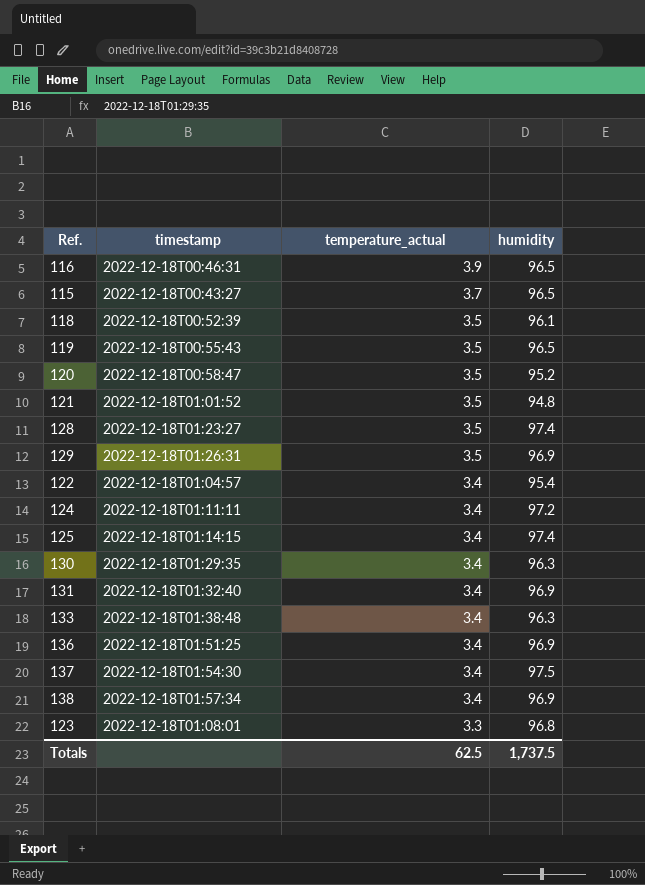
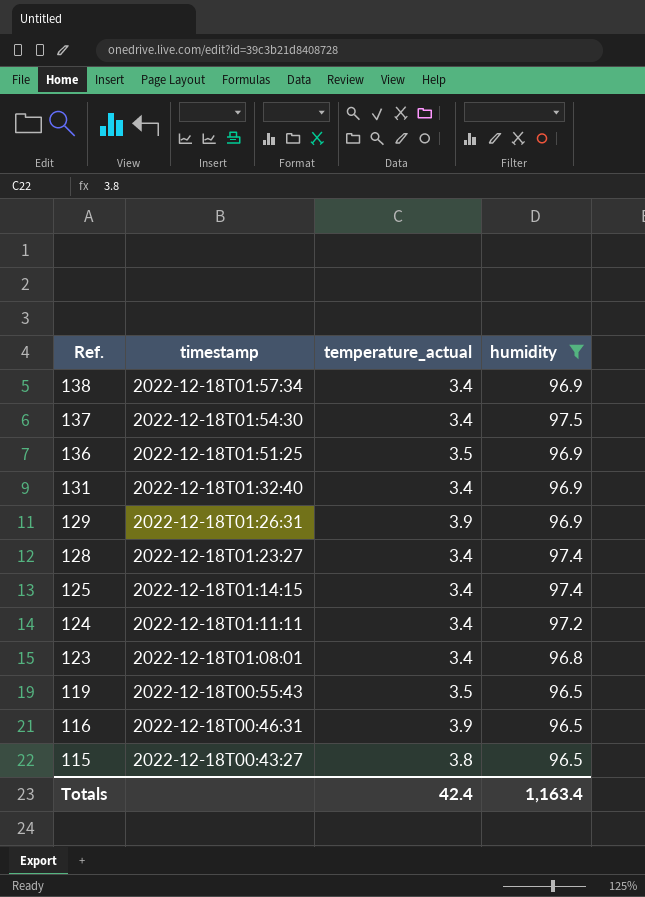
filter: none -> humidity >= 96.5
row order: temperature_actual descending -> Ref. descending
136 | temperature_actual: 3.4 -> 3.5
129 | temperature_actual: 3.5 -> 3.9
128 | temperature_actual: 3.5 -> 3.4
123 | temperature_actual: 3.3 -> 3.4
115 | temperature_actual: 3.7 -> 3.8
Totals | temperature_actual: 62.5 -> 42.4
Totals | humidity: 1,737.5 -> 1,163.4

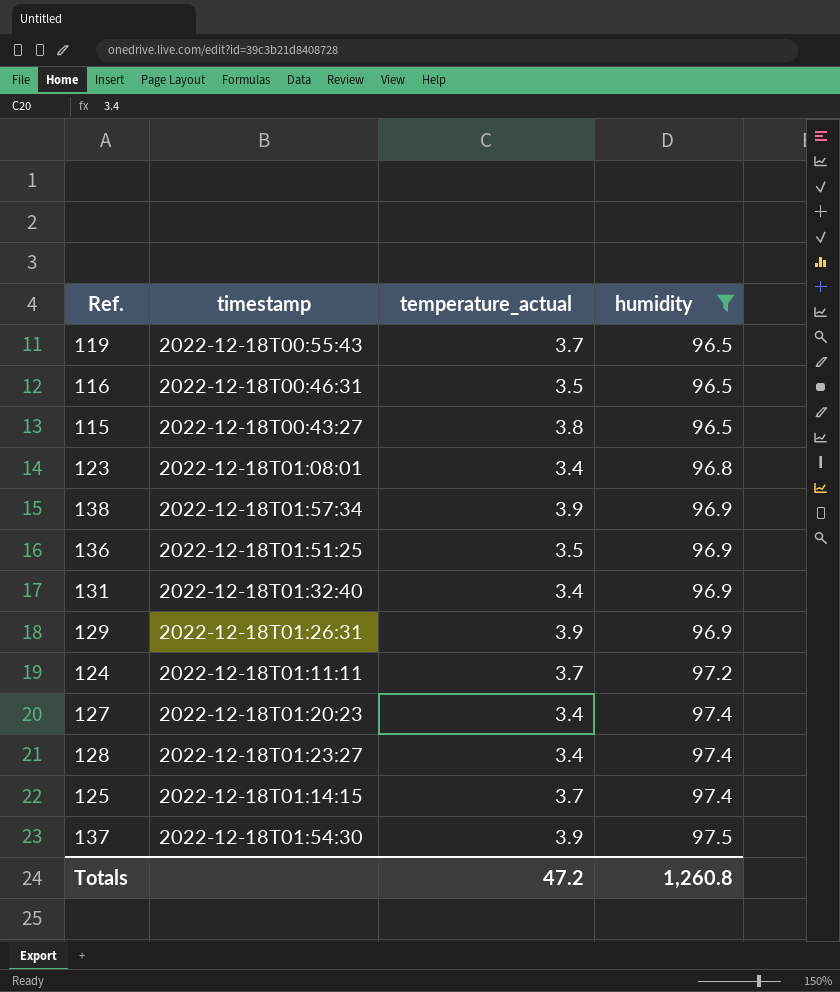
row order: Ref. descending -> humidity ascending
119 | temperature_actual: 3.5 -> 3.7
116 | temperature_actual: 3.9 -> 3.5
138 | temperature_actual: 3.4 -> 3.9
124 | temperature_actual: 3.4 -> 3.7
row 127: none -> 2022-12-18T01:20:23 | 3.4 | 97.4
125 | temperature_actual: 3.4 -> 3.7
137 | temperature_actual: 3.4 -> 3.9
Totals | temperature_actual: 42.4 -> 47.2
Totals | humidity: 1,163.4 -> 1,260.8

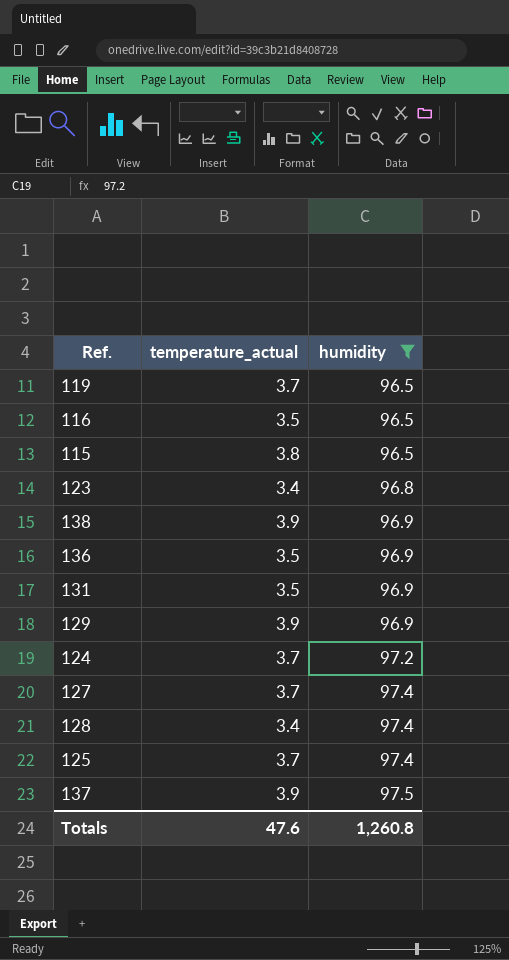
column timestamp | position: 2 -> none
131 | temperature_actual: 3.4 -> 3.5
127 | temperature_actual: 3.4 -> 3.7
Totals | temperature_actual: 47.2 -> 47.6

